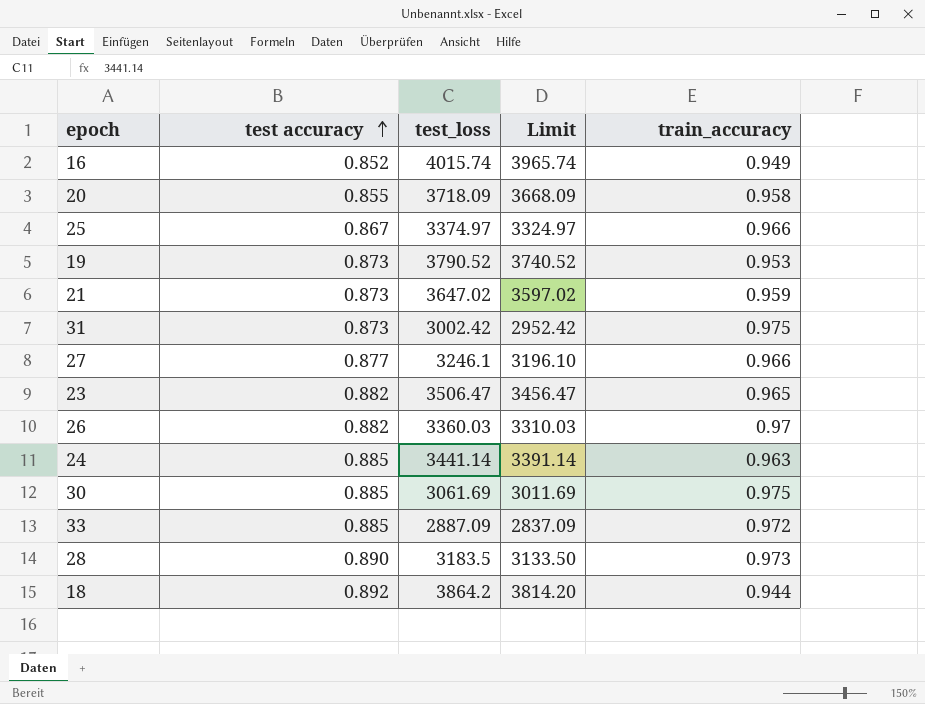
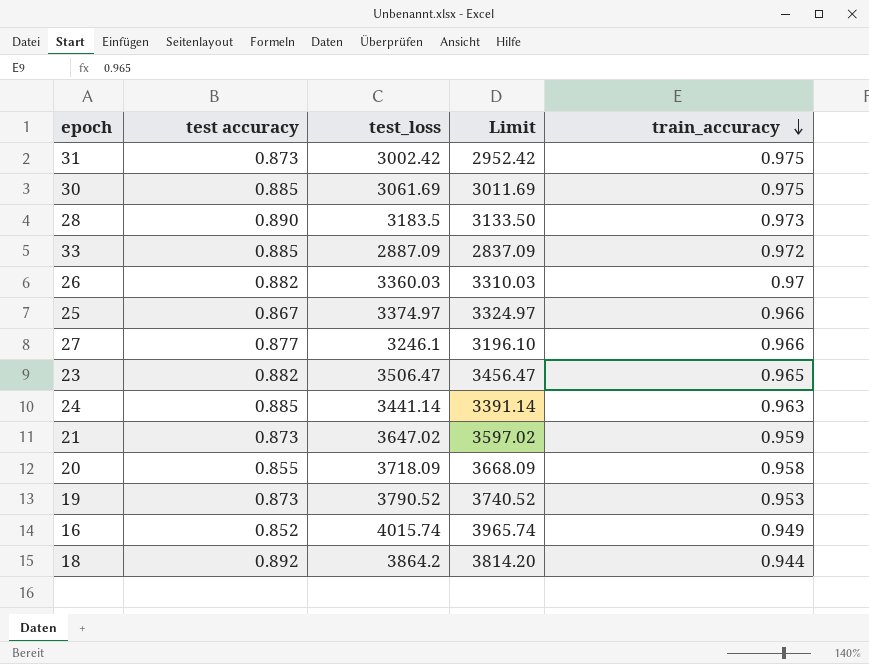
row order: test accuracy ascending -> train_accuracy descending

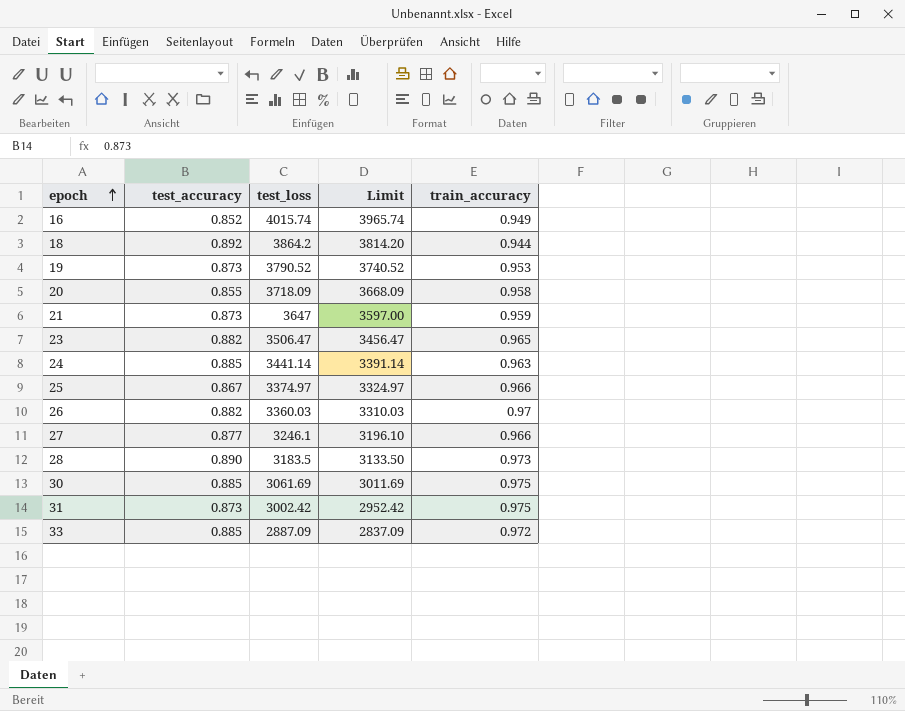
row order: train_accuracy descending -> epoch ascending
column name: test accuracy -> test_accuracy
21 | test_loss: 3647.02 -> 3647
21 | Limit: 3597.02 -> 3597.00

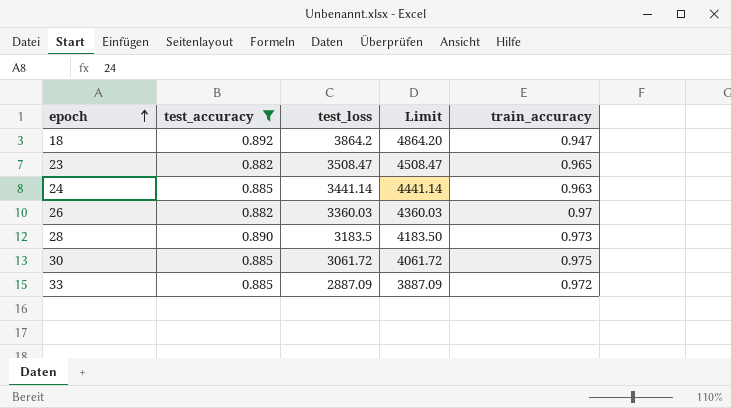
filter: none -> test_accuracy >= 0.882
column Limit | formula: [test_loss] - 50 -> [test_loss] + 1000
18 | train_accuracy: 0.944 -> 0.947
23 | test_loss: 3506.47 -> 3508.47
30 | test_loss: 3061.69 -> 3061.72

